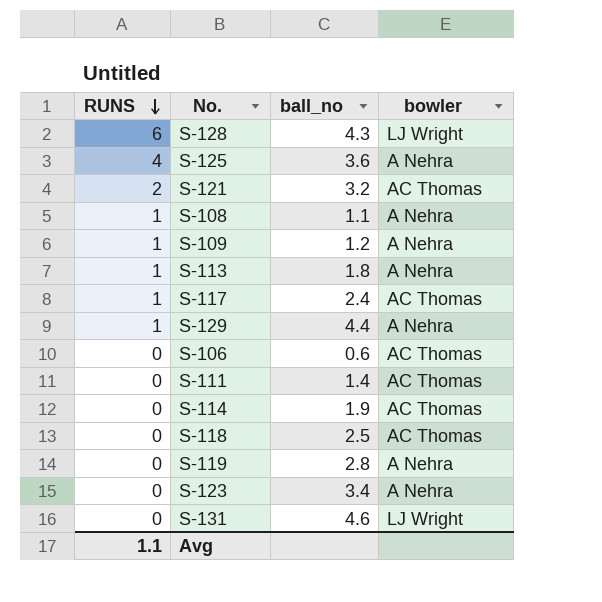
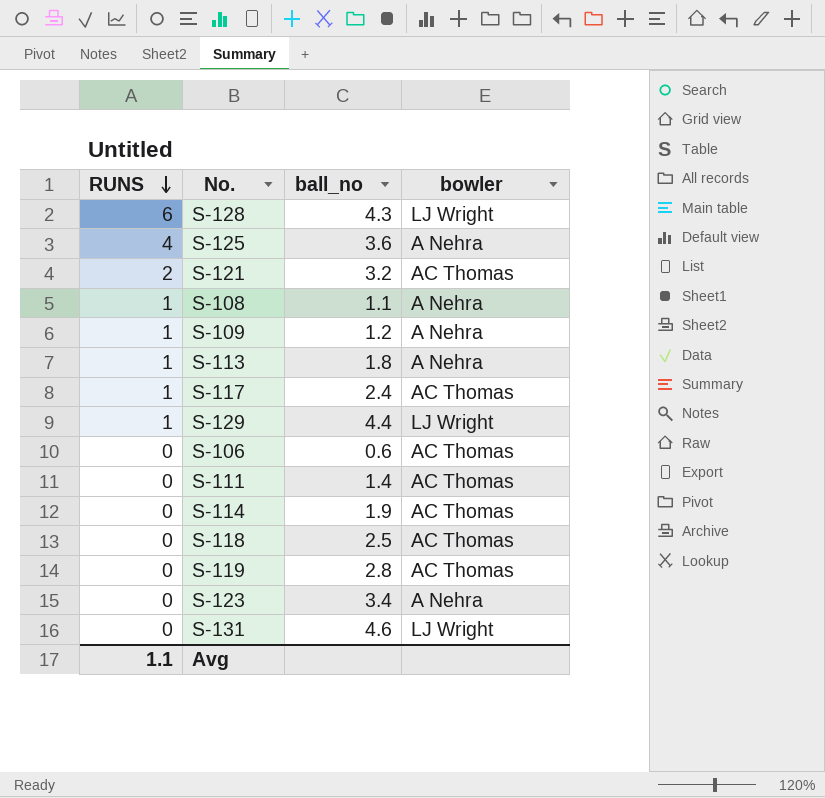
S-129 | bowler: A Nehra -> LJ Wright
S-119 | bowler: A Nehra -> AC Thomas

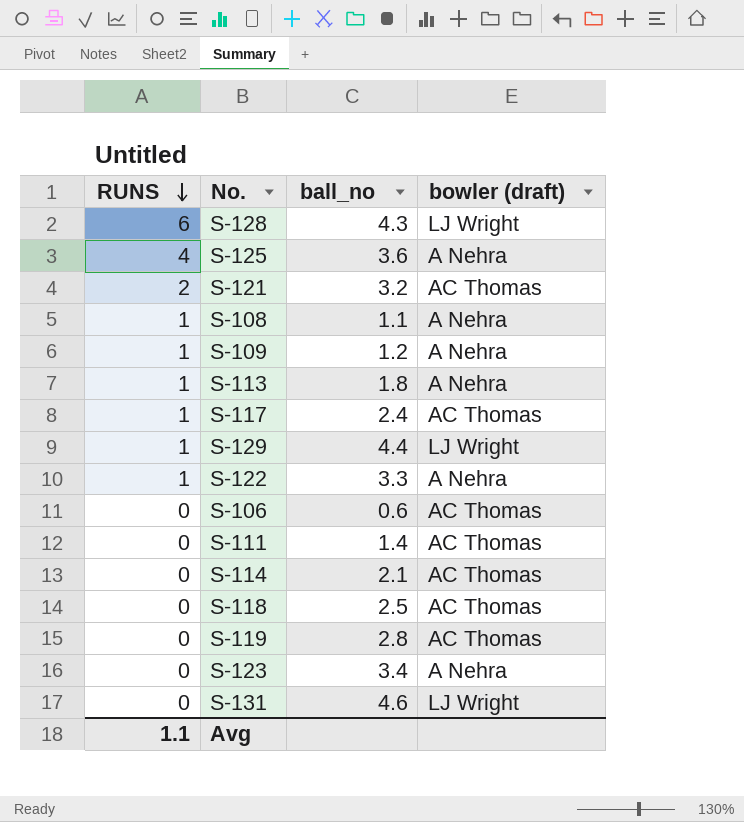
column name: bowler -> bowler (draft)
row S-122: none -> 1 | 3.3 | A Nehra
S-114 | ball_no: 1.9 -> 2.1

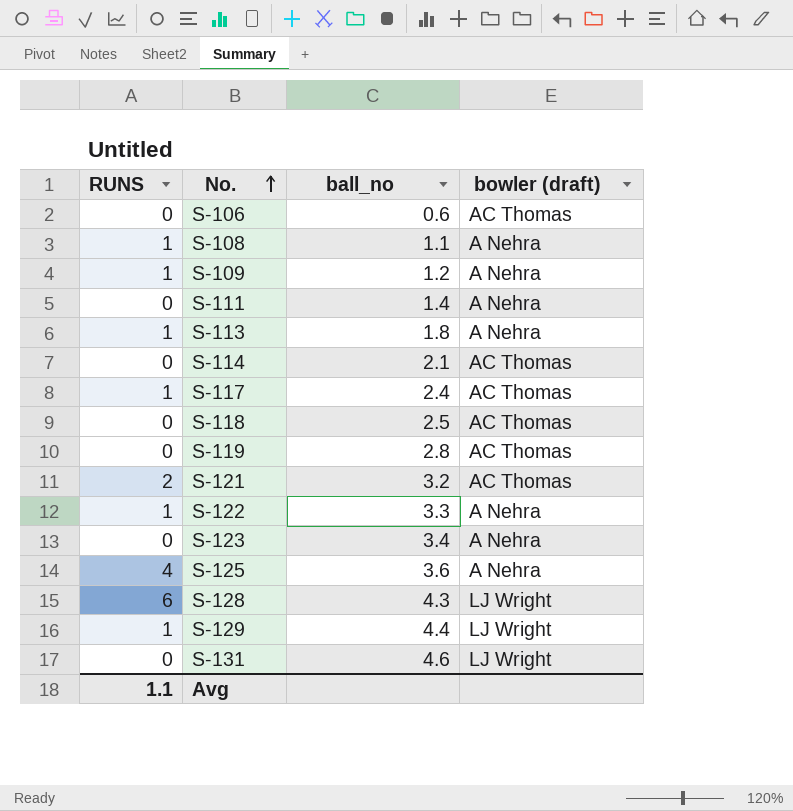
row order: RUNS descending -> No. ascending
S-111 | bowler (draft): AC Thomas -> A Nehra

